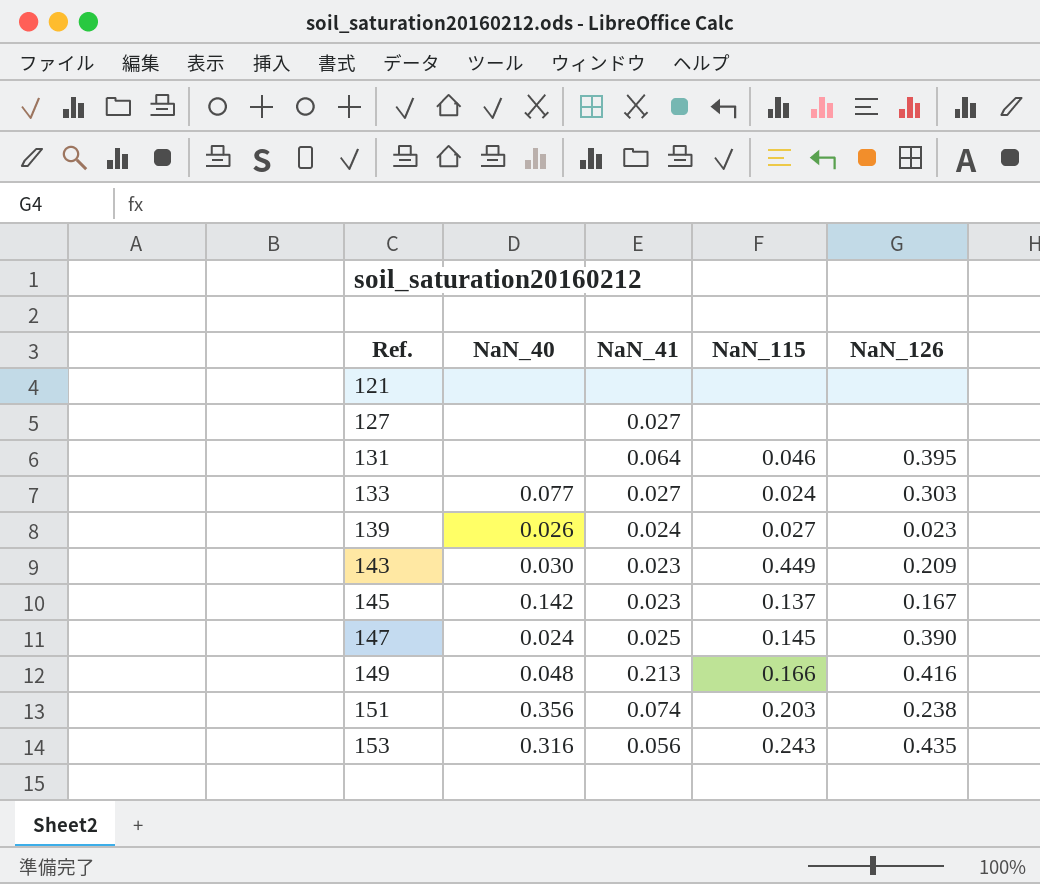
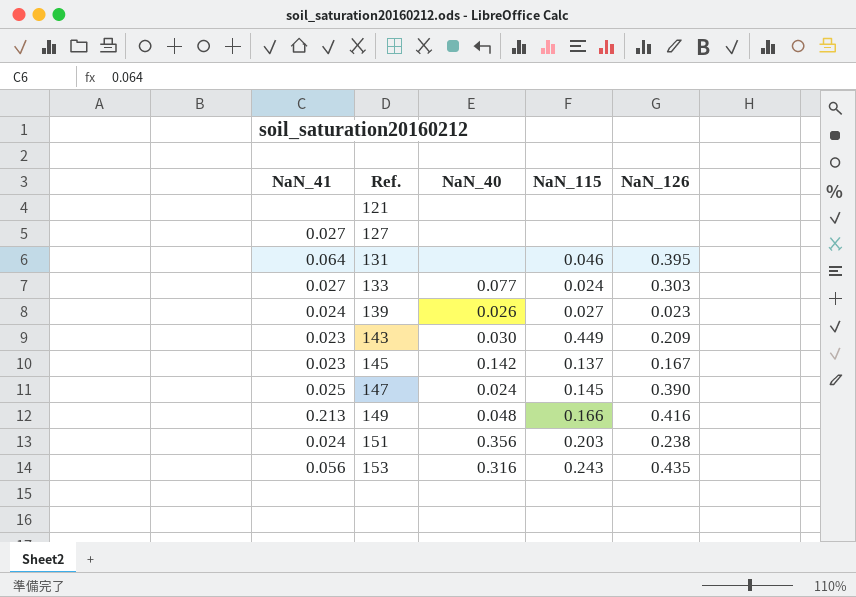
column NaN_41 | position: 3 -> 1
151 | NaN_41: 0.074 -> 0.024

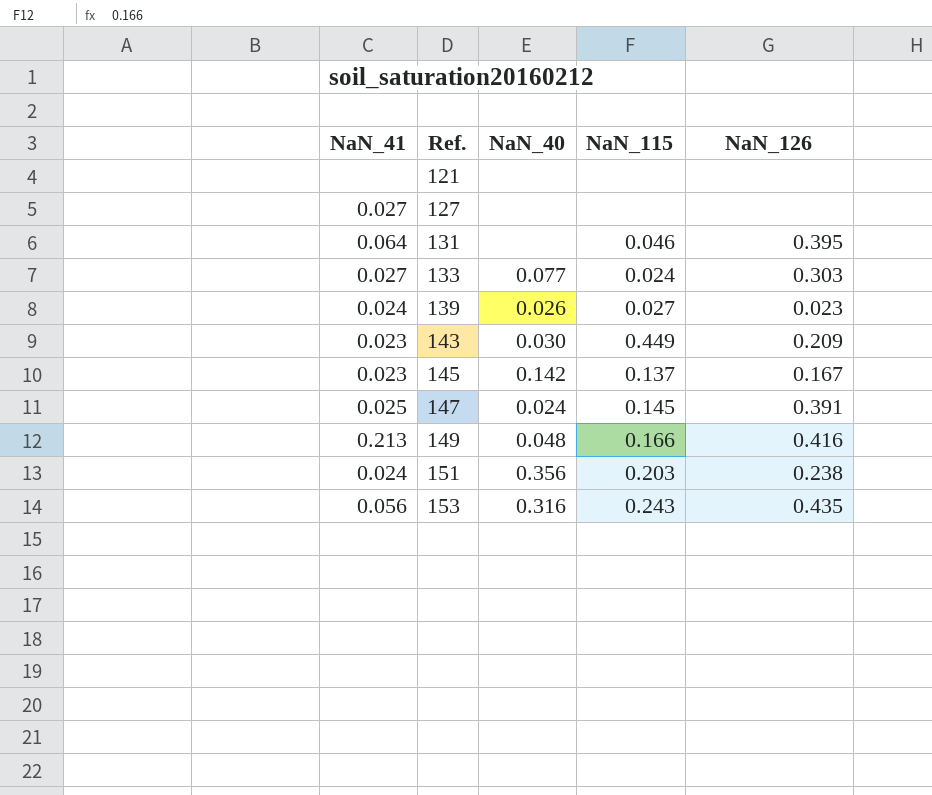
147 | NaN_126: 0.390 -> 0.391

